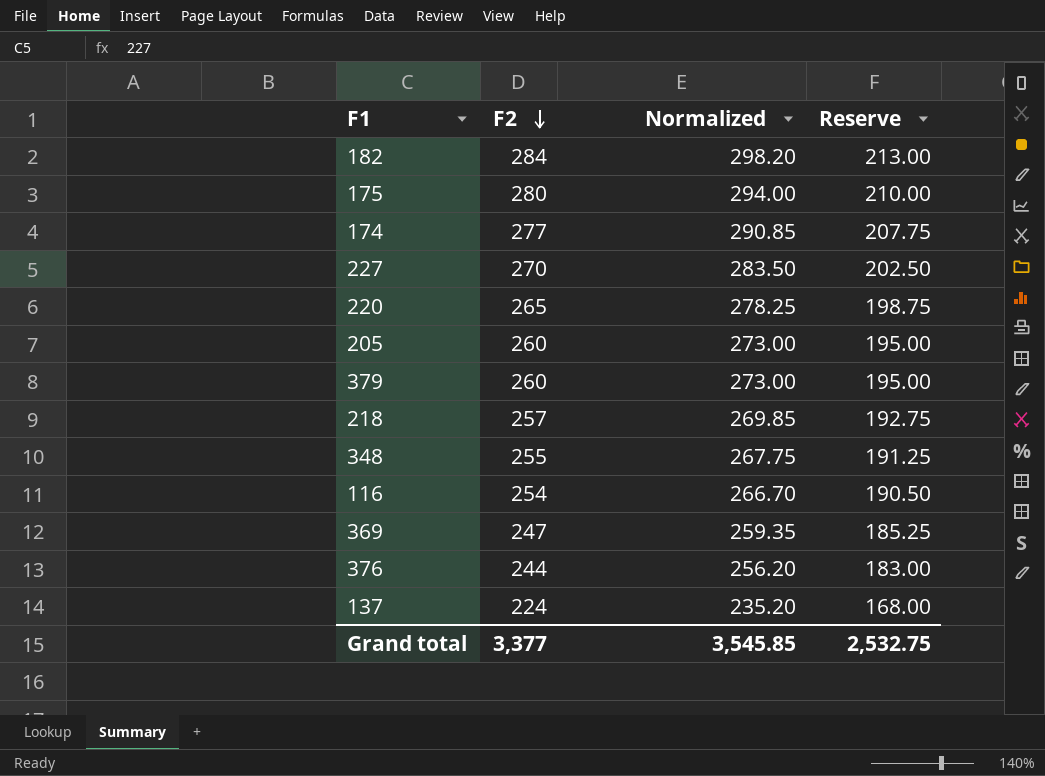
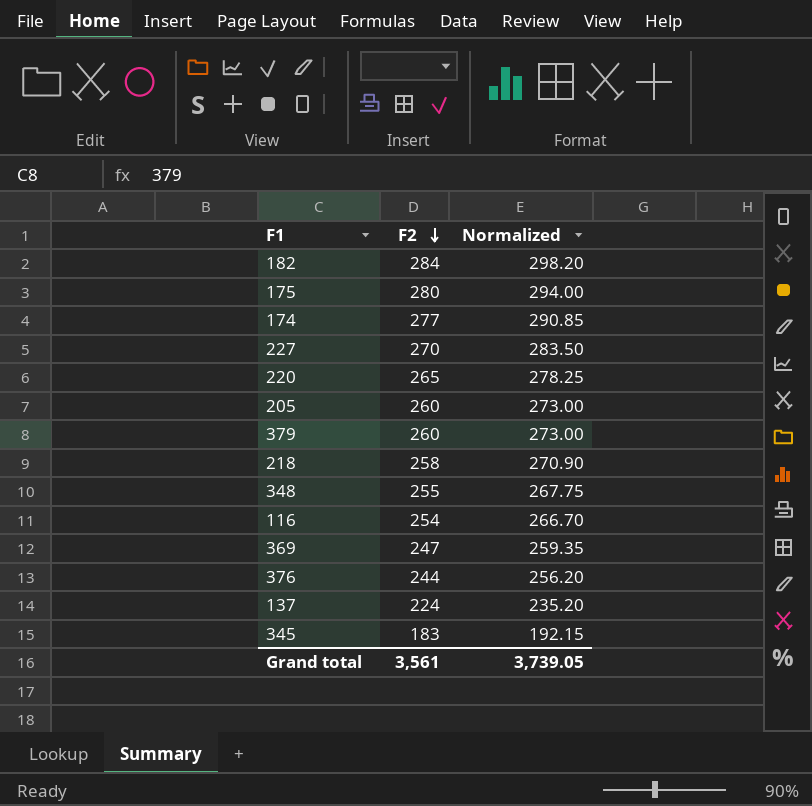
column Reserve | formula: [F2] * 0.75 -> none
218 | F2: 257 -> 258
218 | Normalized: 269.85 -> 270.90
row 345: none -> 183 | 192.15
Grand total | F2: 3,377 -> 3,561
Grand total | Normalized: 3,545.85 -> 3,739.05

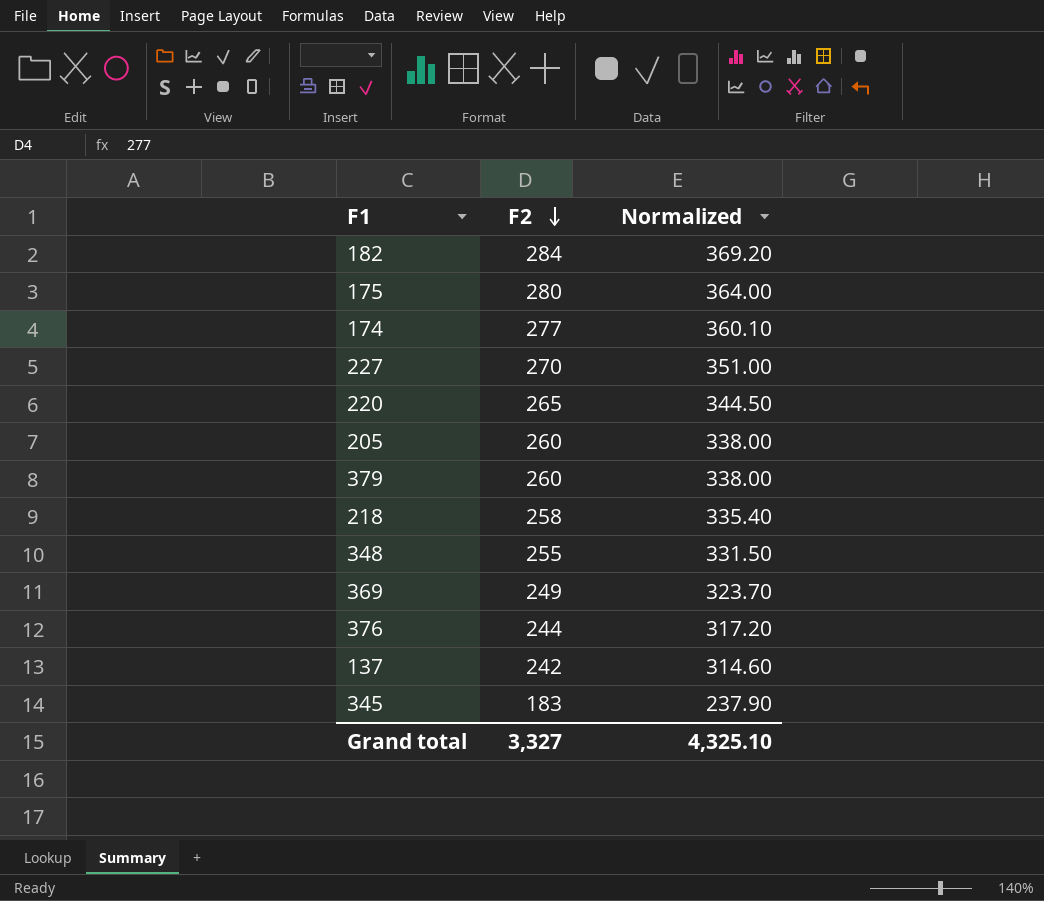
column Normalized | formula: [F2] * 1.05 -> [F2] * 1.3
row 116: 254 | 266.70 -> none
369 | F2: 247 -> 249
137 | F2: 224 -> 242
Grand total | F2: 3,561 -> 3,327
Grand total | Normalized: 3,739.05 -> 4,325.10

